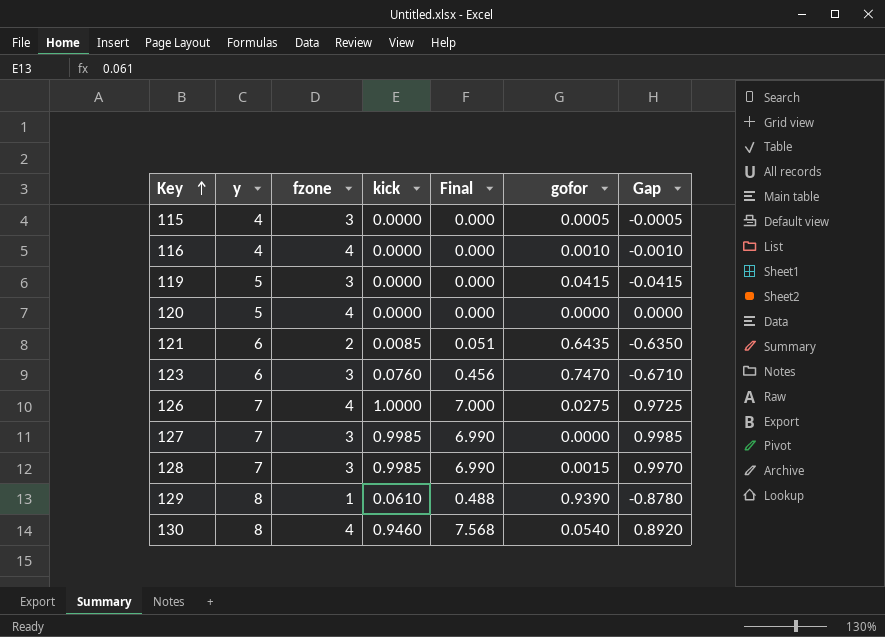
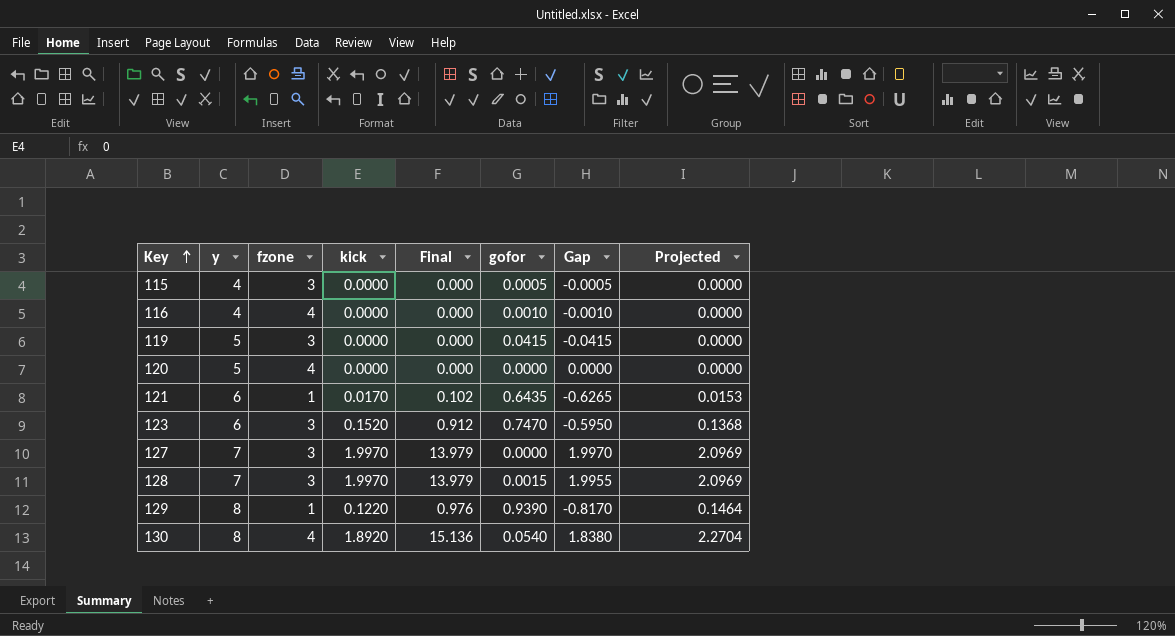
column Projected | formula: none -> [Final] * 0.15
row 126: 7 | 4 | 1.0000 | 7.000 | 0.0275 | 0.9725 -> none
121 | fzone: 2 -> 1
121 | kick: 0.0085 -> 0.0170
121 | Final: 0.051 -> 0.102
121 | Gap: -0.6350 -> -0.6265
123 | kick: 0.0760 -> 0.1520
123 | Final: 0.456 -> 0.912
123 | Gap: -0.6710 -> -0.5950
127 | kick: 0.9985 -> 1.9970
127 | Final: 6.990 -> 13.979
127 | Gap: 0.9985 -> 1.9970
128 | kick: 0.9985 -> 1.9970
128 | Final: 6.990 -> 13.979
128 | Gap: 0.9970 -> 1.9955
129 | kick: 0.0610 -> 0.1220
129 | Final: 0.488 -> 0.976
129 | Gap: -0.8780 -> -0.8170
130 | kick: 0.9460 -> 1.8920
130 | Final: 7.568 -> 15.136
130 | Gap: 0.8920 -> 1.8380

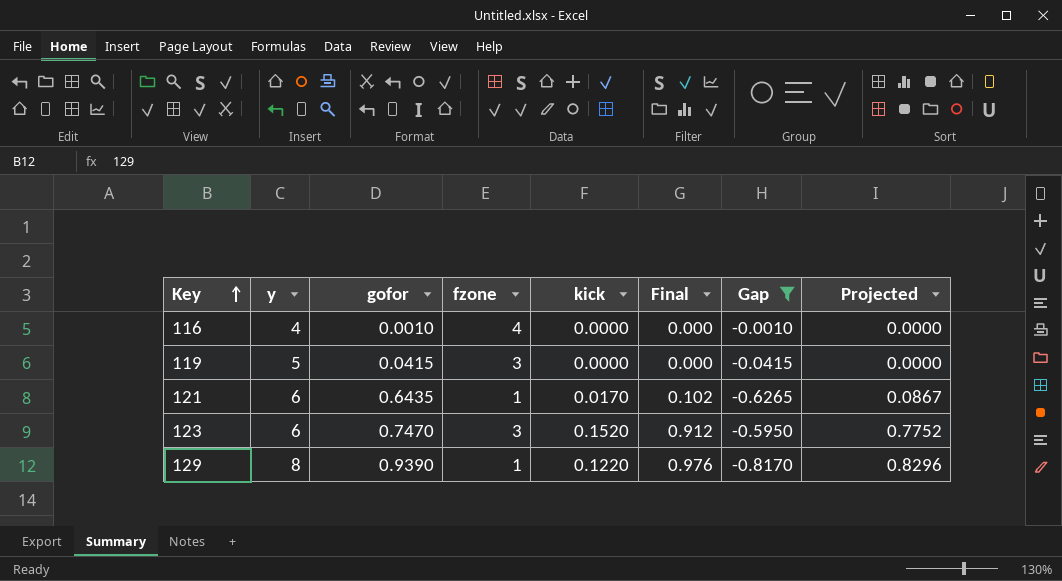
filter: none -> Gap <= -0.0010
column gofor | position: 6 -> 3
column Projected | formula: [Final] * 0.15 -> [Final] * 0.85

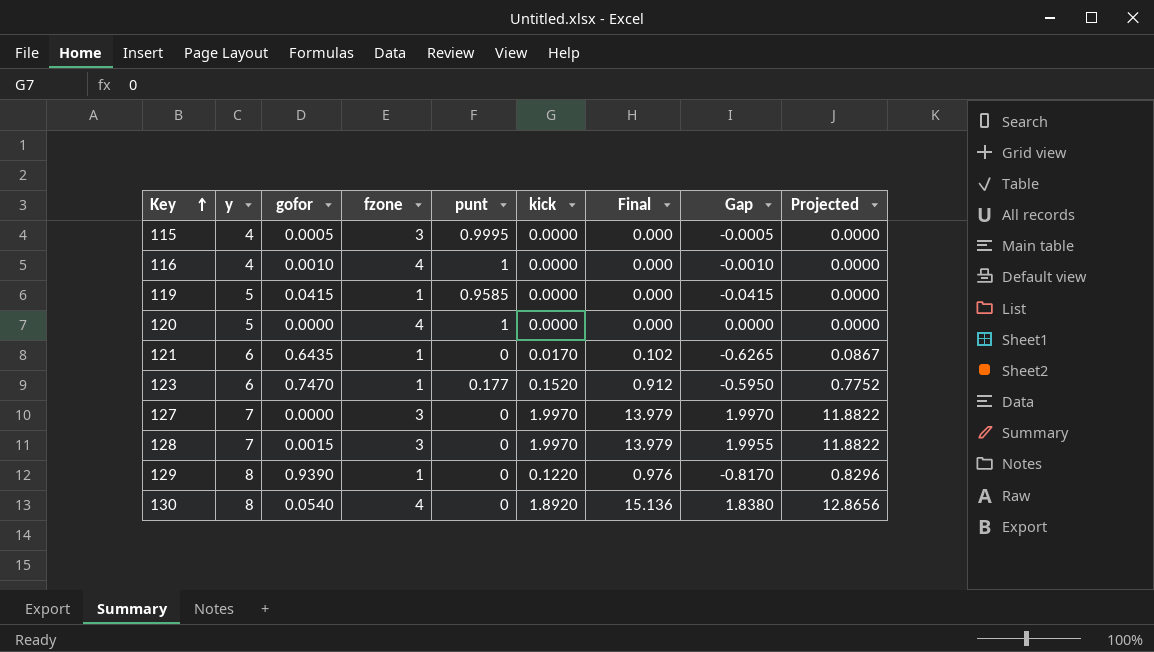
filter: Gap <= -0.0010 -> none
column punt | position: none -> 5
119 | fzone: 3 -> 1
123 | fzone: 3 -> 1

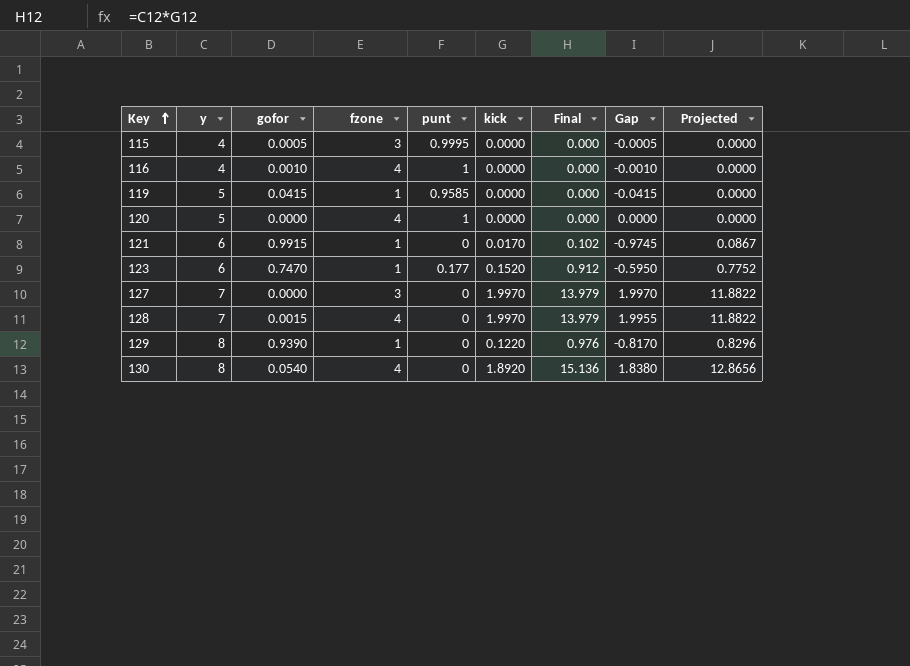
121 | gofor: 0.6435 -> 0.9915
121 | Gap: -0.6265 -> -0.9745
128 | fzone: 3 -> 4

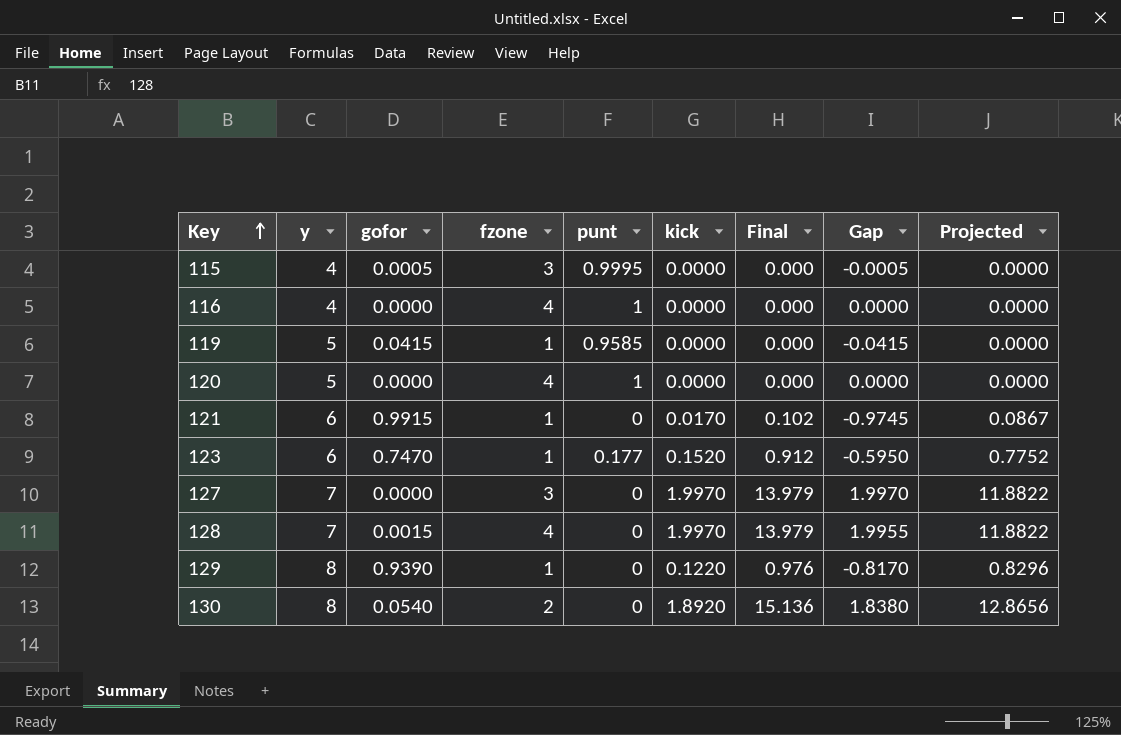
116 | gofor: 0.0010 -> 0.0000
116 | Gap: -0.0010 -> 0.0000
130 | fzone: 4 -> 2

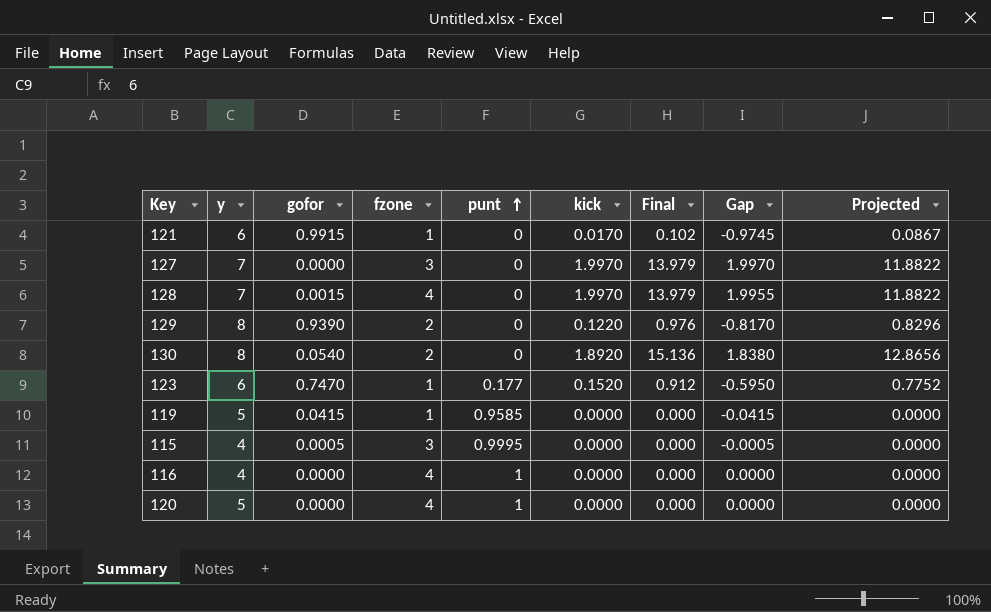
row order: Key ascending -> punt ascending
129 | fzone: 1 -> 2

